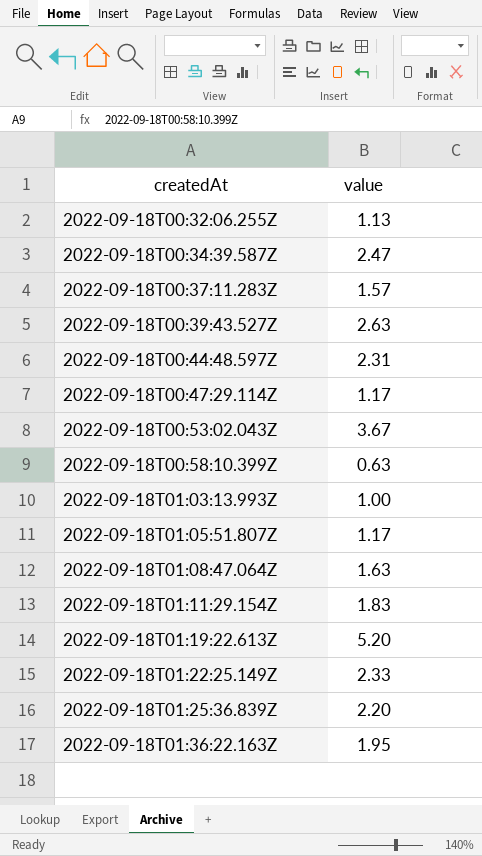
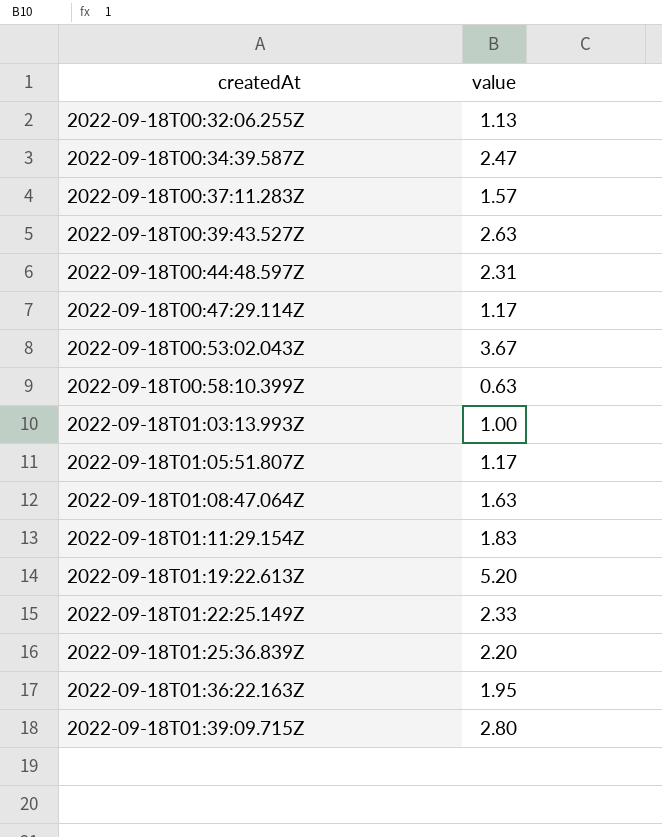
row 2022-09-18T01:39:09.715Z: none -> 2.80

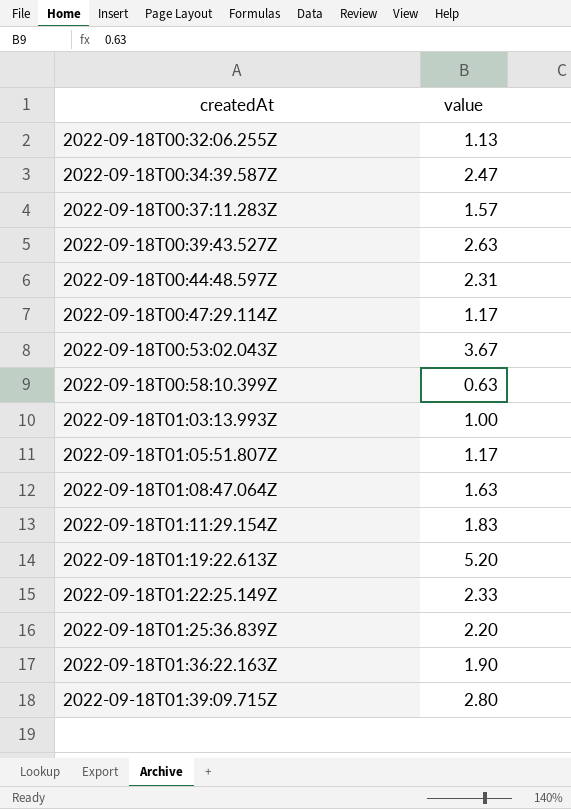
2022-09-18T01:36:22.163Z | value: 1.95 -> 1.90

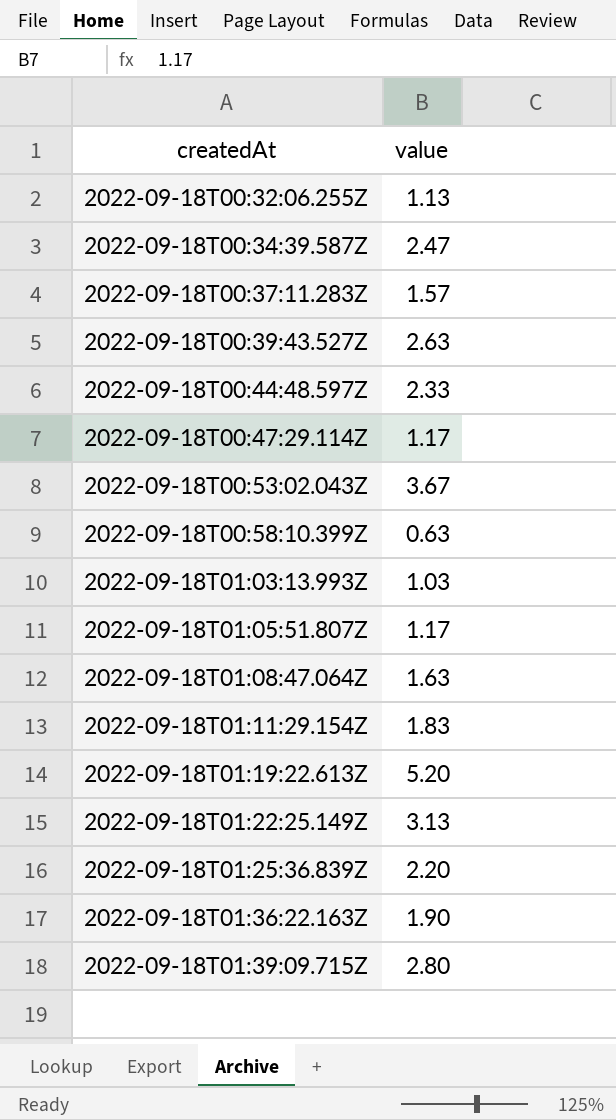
2022-09-18T00:44:48.597Z | value: 2.31 -> 2.33
2022-09-18T01:03:13.993Z | value: 1.00 -> 1.03
2022-09-18T01:22:25.149Z | value: 2.33 -> 3.13

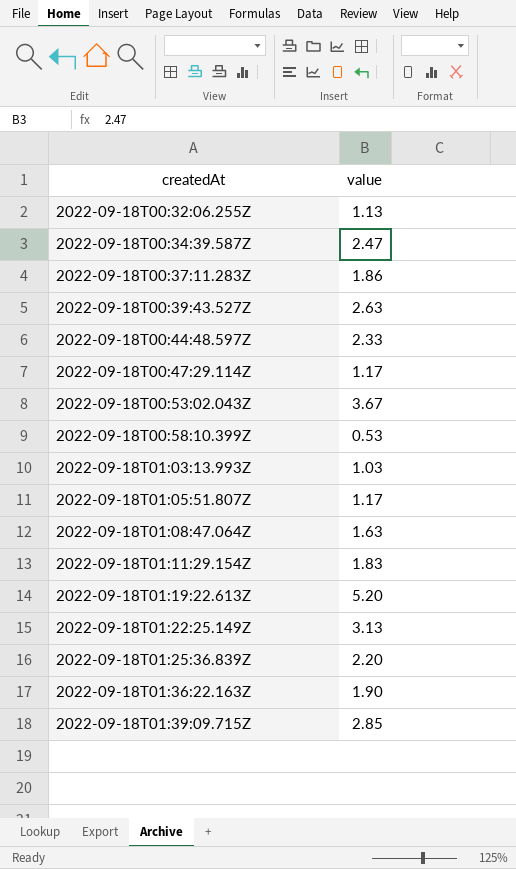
2022-09-18T00:37:11.283Z | value: 1.57 -> 1.86
2022-09-18T00:58:10.399Z | value: 0.63 -> 0.53
2022-09-18T01:39:09.715Z | value: 2.80 -> 2.85

